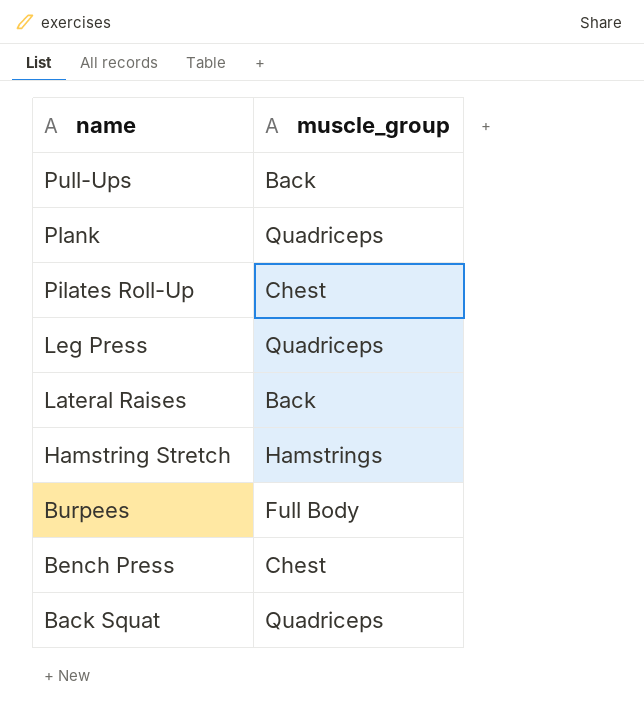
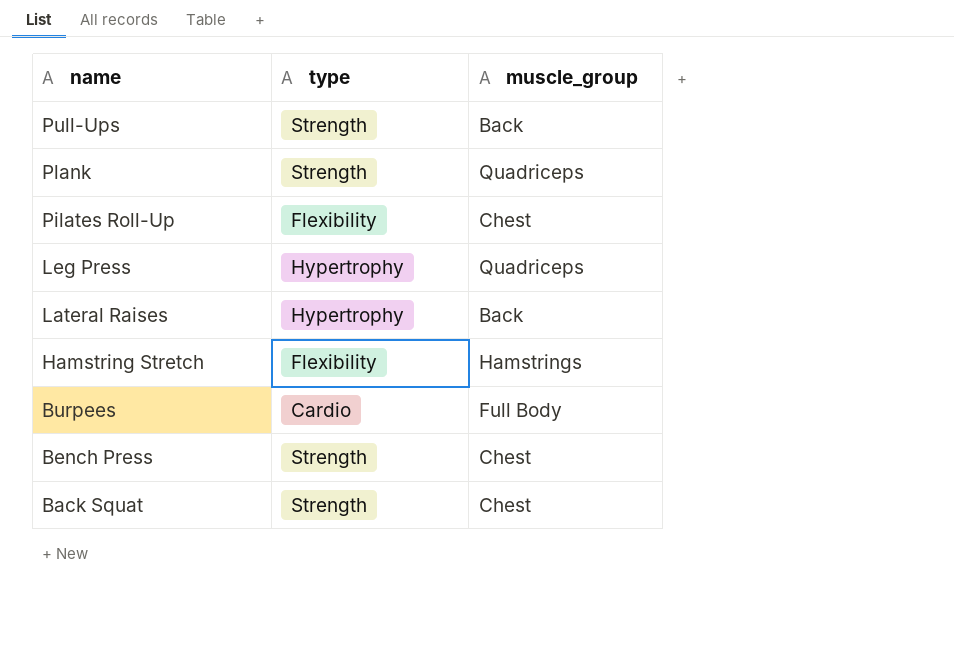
column type | position: none -> 2
Back Squat | muscle_group: Quadriceps -> Chest

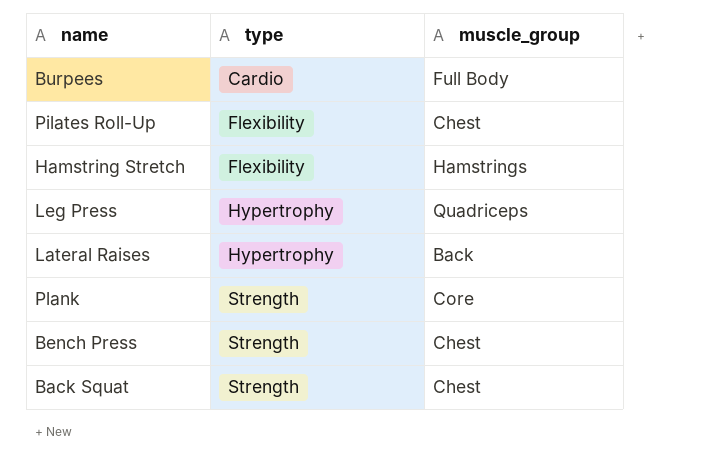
row order: name descending -> type ascending
row Pull-Ups: Strength | Back -> none
Plank | muscle_group: Quadriceps -> Core

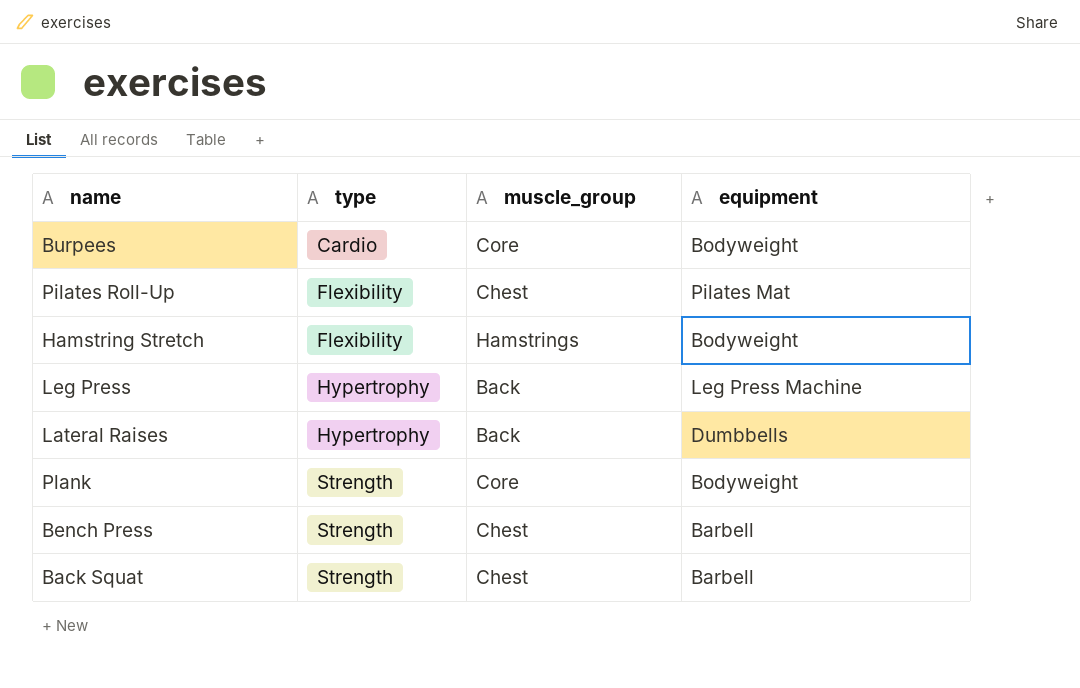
column equipment | position: none -> 4
Burpees | muscle_group: Full Body -> Core
Leg Press | muscle_group: Quadriceps -> Back

